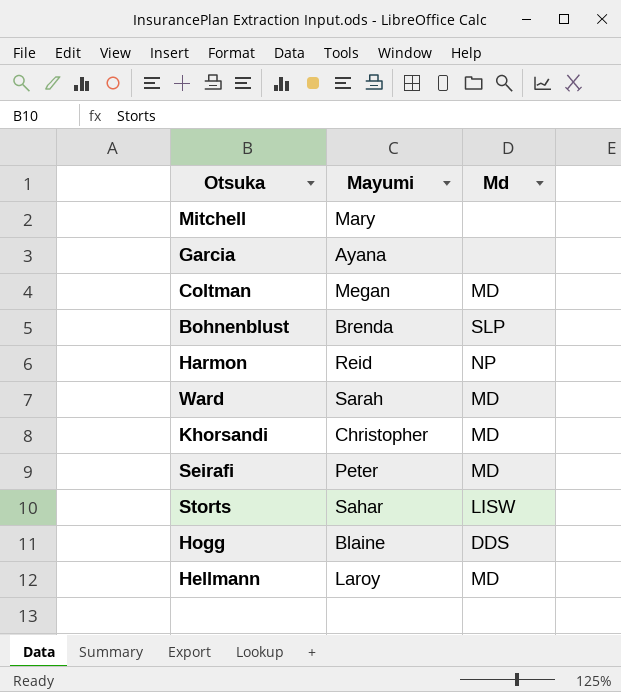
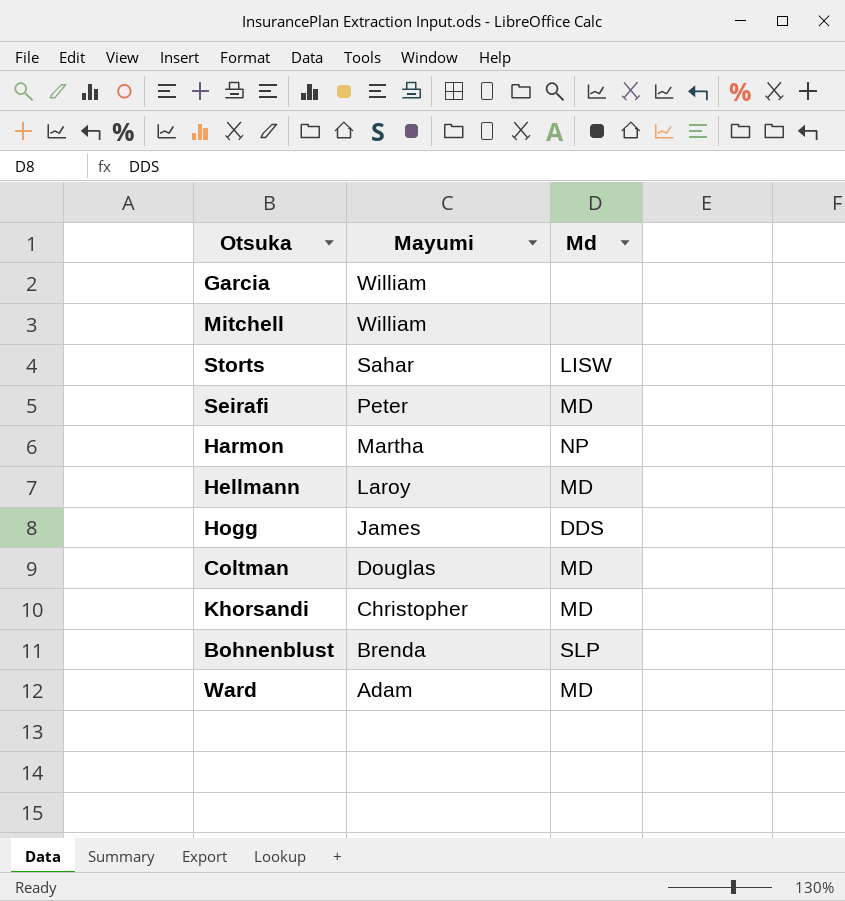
row order: none -> Mayumi descending
Garcia | Mayumi: Ayana -> William
Mitchell | Mayumi: Mary -> William
Harmon | Mayumi: Reid -> Martha
Hogg | Mayumi: Blaine -> James
Coltman | Mayumi: Megan -> Douglas
Ward | Mayumi: Sarah -> Adam

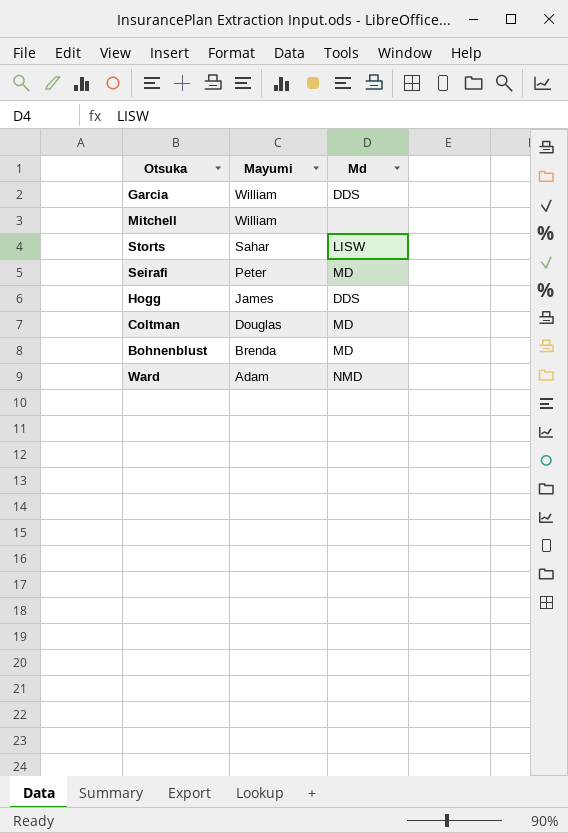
row Harmon: Martha | NP -> none
row Hellmann: Laroy | MD -> none
row Khorsandi: Christopher | MD -> none
Garcia | Md: none -> DDS
Bohnenblust | Md: SLP -> MD
Ward | Md: MD -> NMD

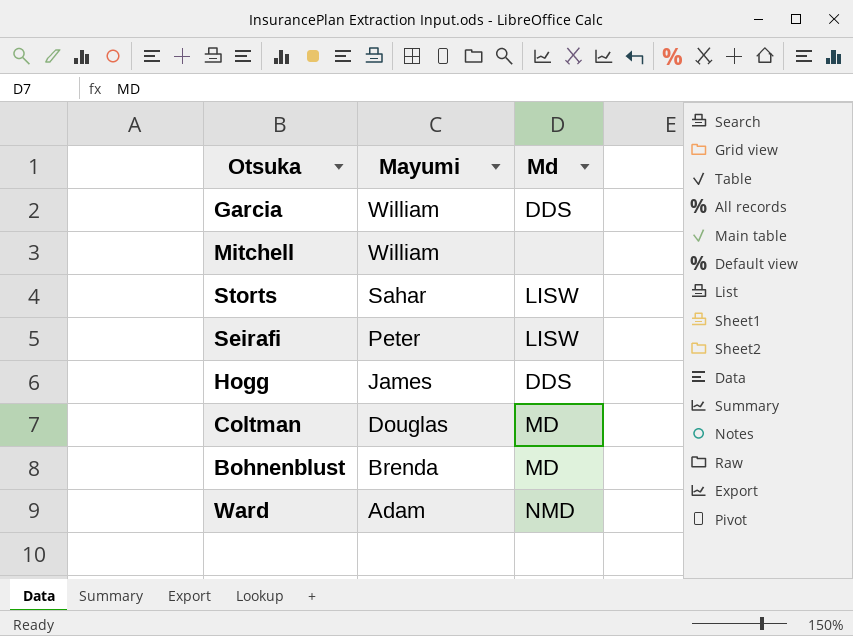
Seirafi | Md: MD -> LISW

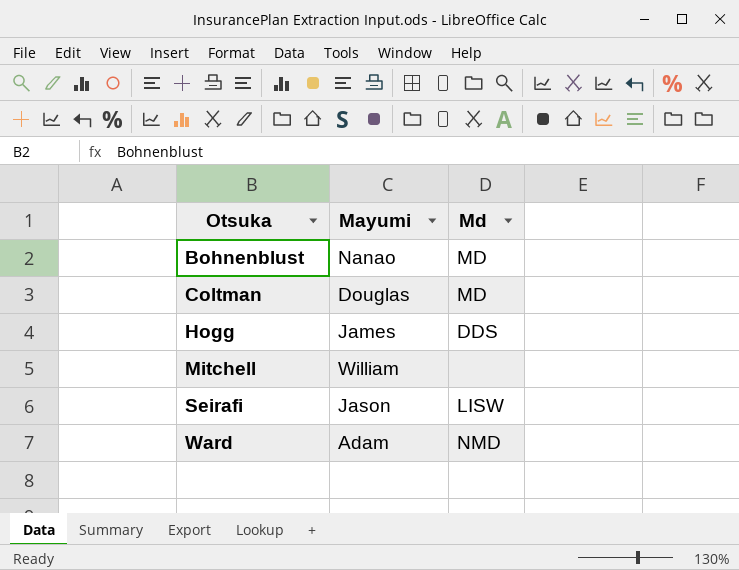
row order: Mayumi descending -> Otsuka ascending
row Garcia: William | DDS -> none
row Storts: Sahar | LISW -> none
Bohnenblust | Mayumi: Brenda -> Nanao
Seirafi | Mayumi: Peter -> Jason

